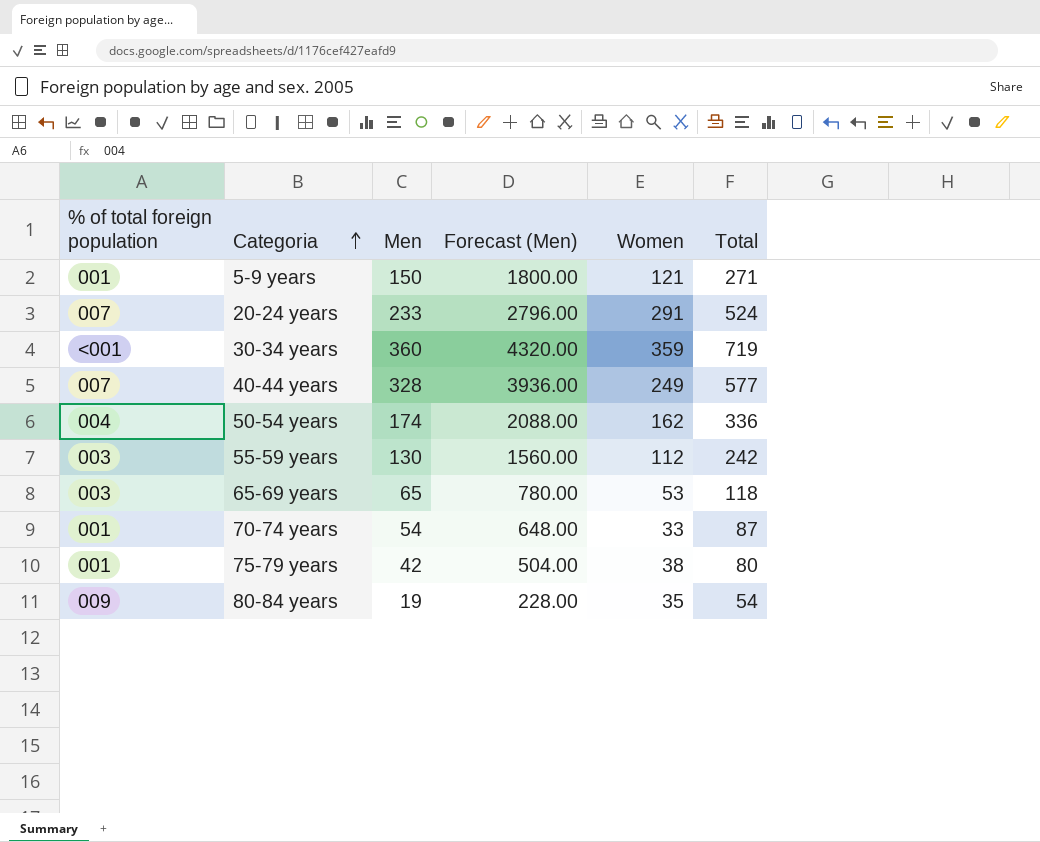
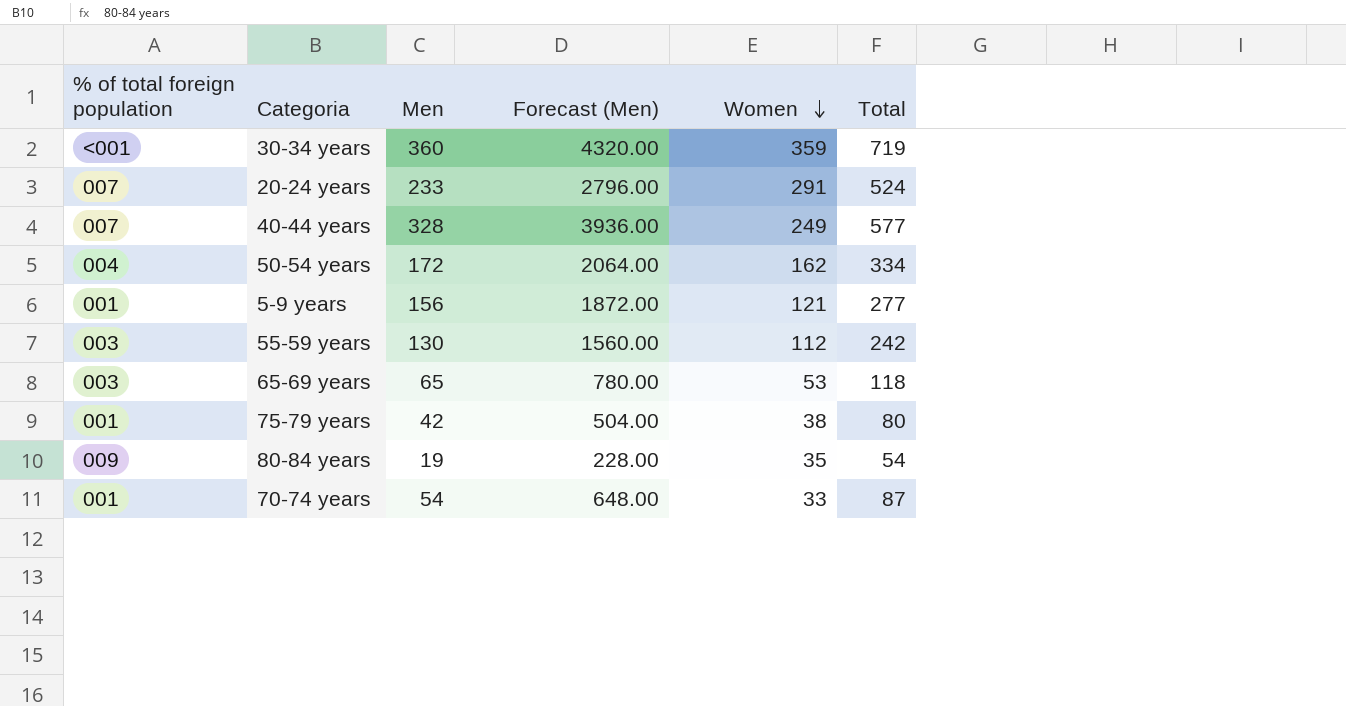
row order: Categoria ascending -> Women descending
50-54 years | Men: 174 -> 172
50-54 years | Forecast (Men): 2088.00 -> 2064.00
50-54 years | Total: 336 -> 334
5-9 years | Men: 150 -> 156
5-9 years | Forecast (Men): 1800.00 -> 1872.00
5-9 years | Total: 271 -> 277

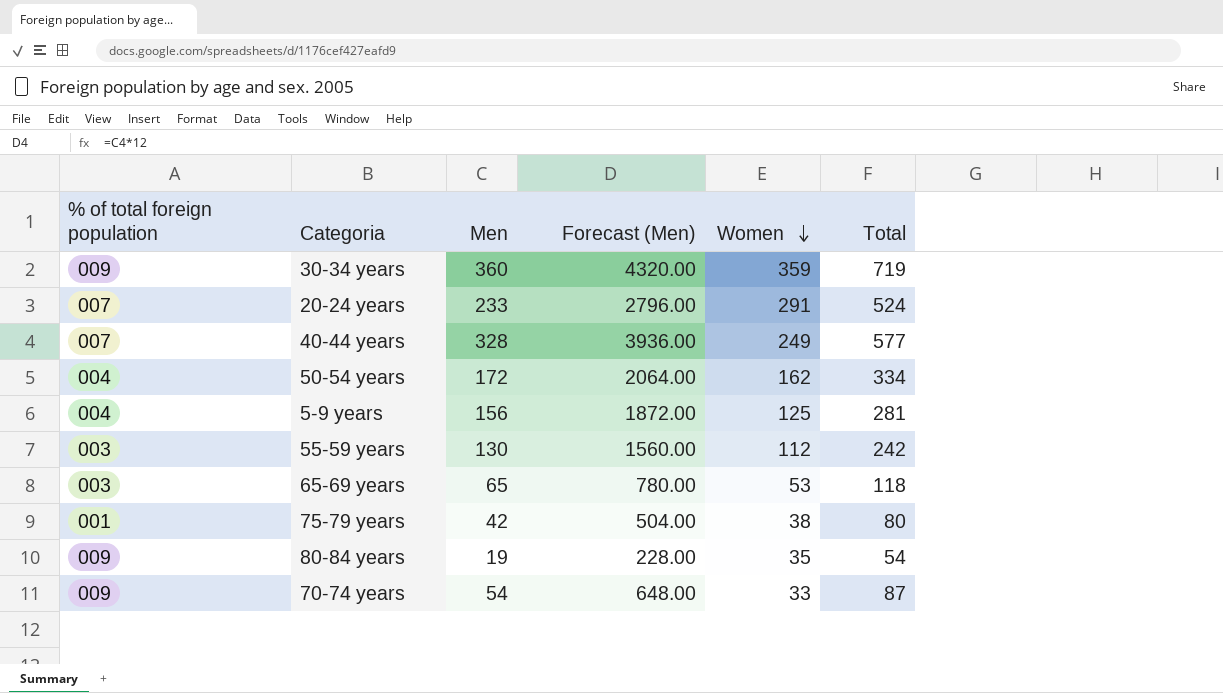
30-34 years | % of total foreign population: <001 -> 009
5-9 years | % of total foreign population: 001 -> 004
5-9 years | Women: 121 -> 125
5-9 years | Total: 277 -> 281
70-74 years | % of total foreign population: 001 -> 009

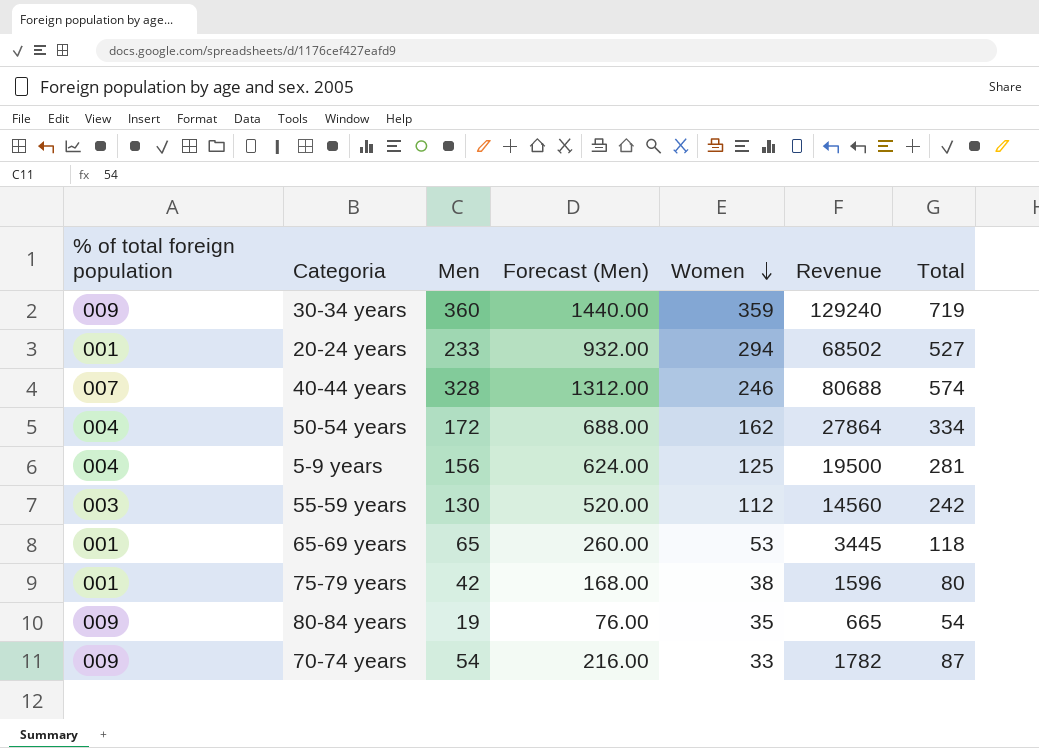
column Forecast (Men) | formula: [Men] * 12 -> [Men] * 4
column Revenue | formula: none -> [Men] * [Women]
20-24 years | % of total foreign population: 007 -> 001
20-24 years | Women: 291 -> 294
20-24 years | Total: 524 -> 527
40-44 years | Women: 249 -> 246
40-44 years | Total: 577 -> 574
65-69 years | % of total foreign population: 003 -> 001

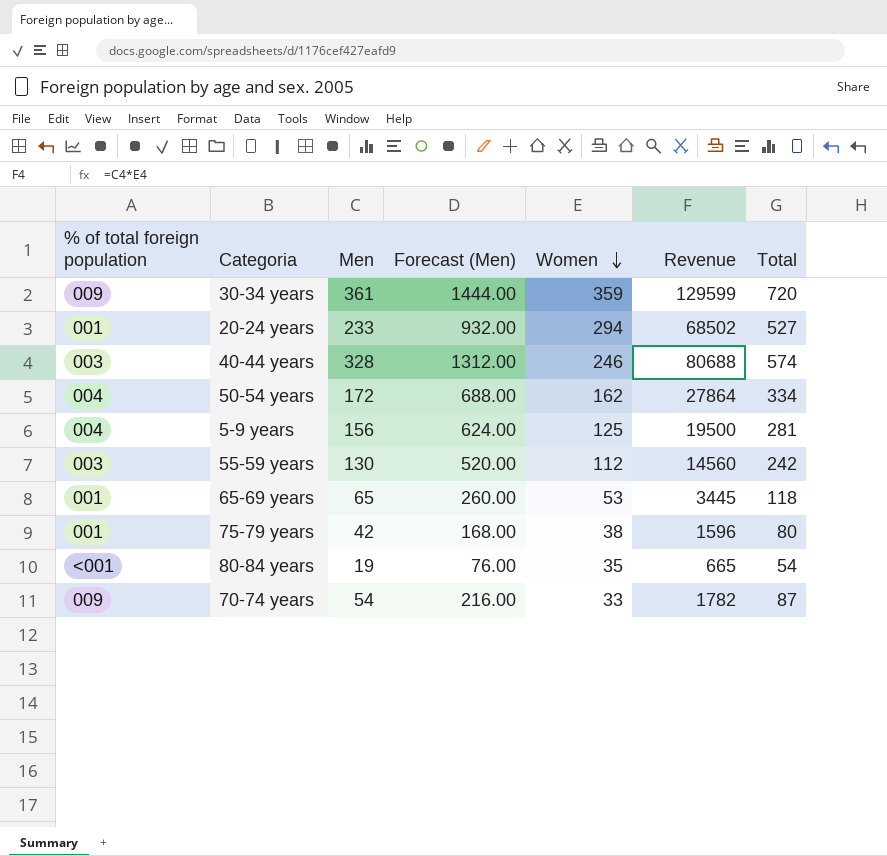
30-34 years | Men: 360 -> 361
30-34 years | Forecast (Men): 1440.00 -> 1444.00
30-34 years | Revenue: 129240 -> 129599
30-34 years | Total: 719 -> 720
40-44 years | % of total foreign population: 007 -> 003
80-84 years | % of total foreign population: 009 -> <001

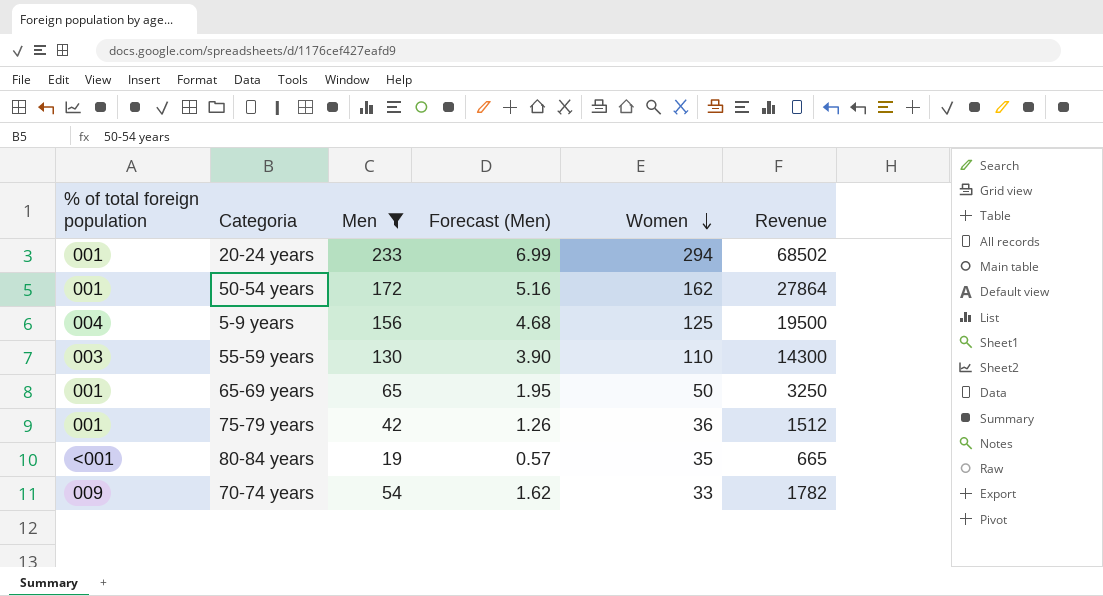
filter: none -> Men <= 233
column Total | formula: [Men] + [Women] -> none
column Forecast (Men) | formula: [Men] * 4 -> [Men] * 0.03
50-54 years | % of total foreign population: 004 -> 001
55-59 years | Women: 112 -> 110
55-59 years | Revenue: 14560 -> 14300
65-69 years | Women: 53 -> 50
65-69 years | Revenue: 3445 -> 3250
75-79 years | Women: 38 -> 36
75-79 years | Revenue: 1596 -> 1512

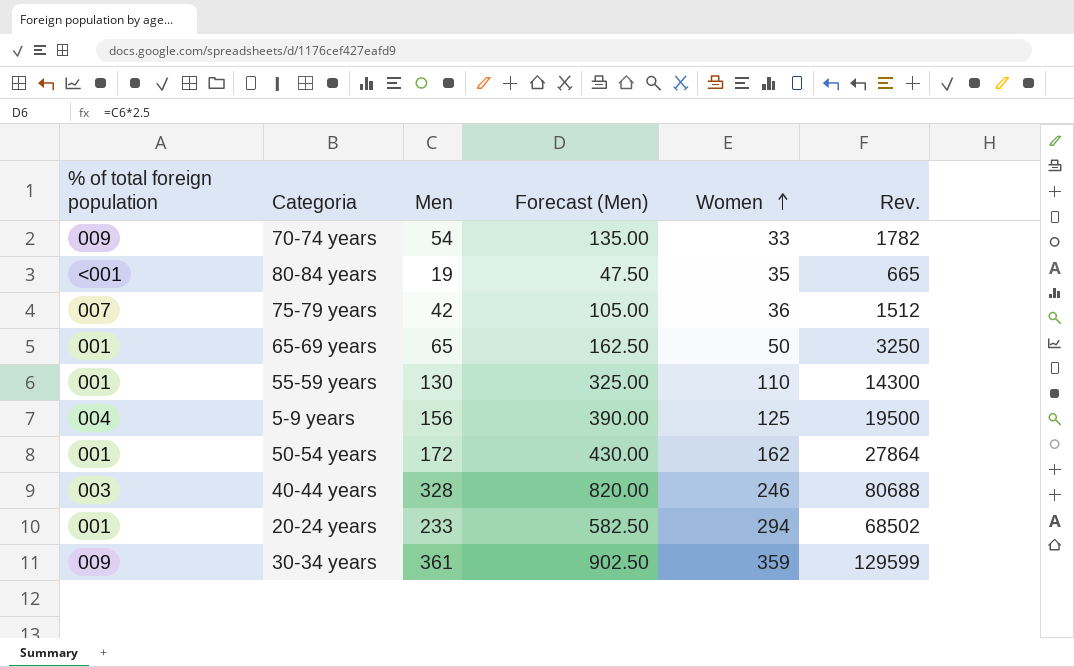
filter: Men <= 233 -> none
row order: Women descending -> Women ascending
column Forecast (Men) | formula: [Men] * 0.03 -> [Men] * 2.5
column name: Revenue -> Rev.
75-79 years | % of total foreign population: 001 -> 007
55-59 years | % of total foreign population: 003 -> 001

